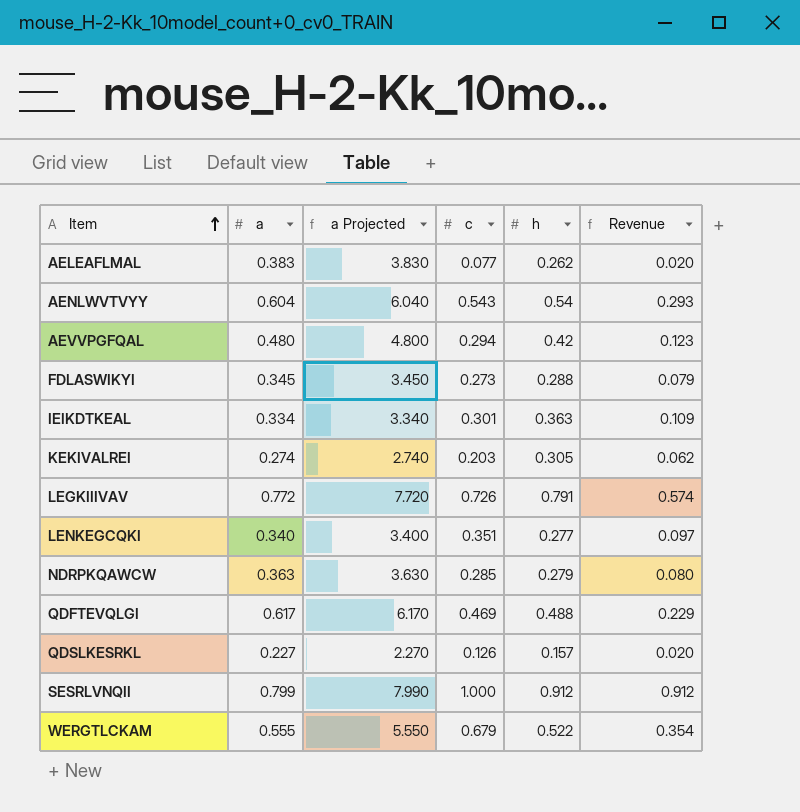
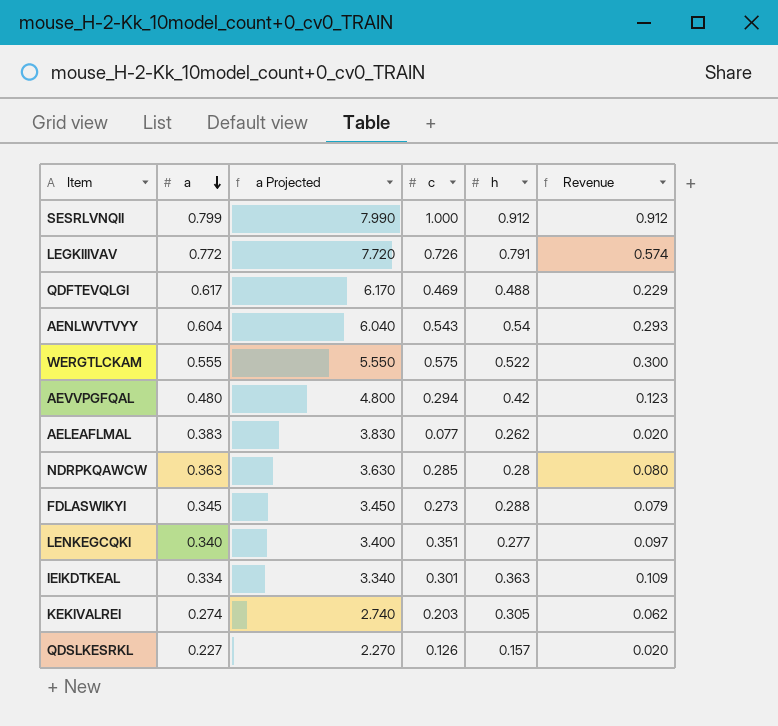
row order: Item ascending -> a descending
WERGTLCKAM | c: 0.679 -> 0.575
WERGTLCKAM | Revenue: 0.354 -> 0.300
NDRPKQAWCW | h: 0.279 -> 0.28

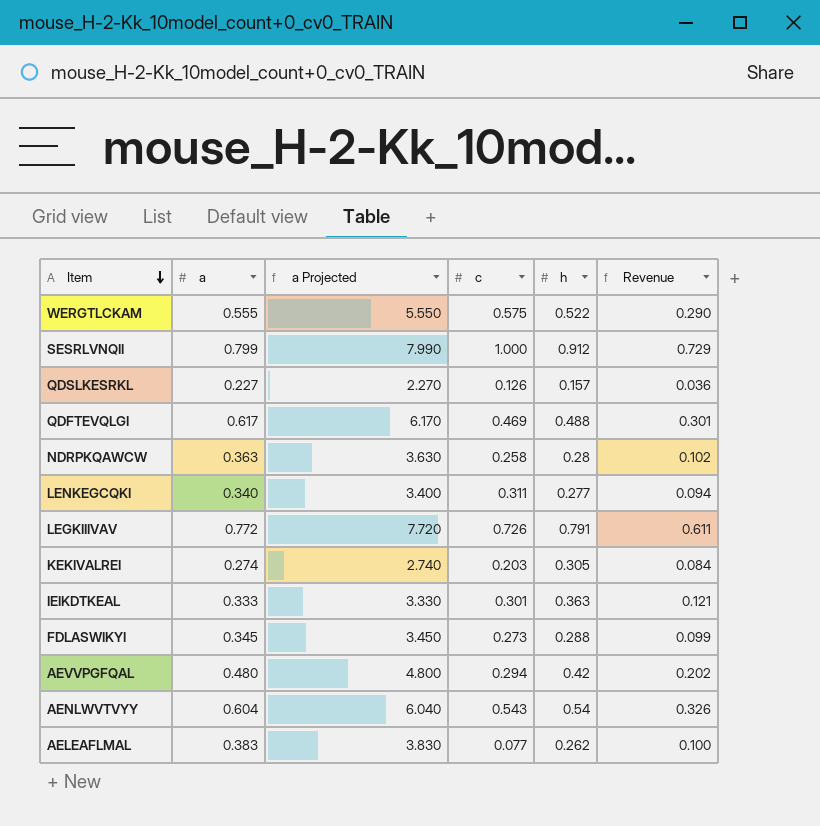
row order: a descending -> Item descending
column Revenue | formula: [c] * [h] -> [a] * [h]
NDRPKQAWCW | c: 0.285 -> 0.258
LENKEGCQKI | c: 0.351 -> 0.311
IEIKDTKEAL | a: 0.334 -> 0.333
IEIKDTKEAL | a Projected: 3.340 -> 3.330

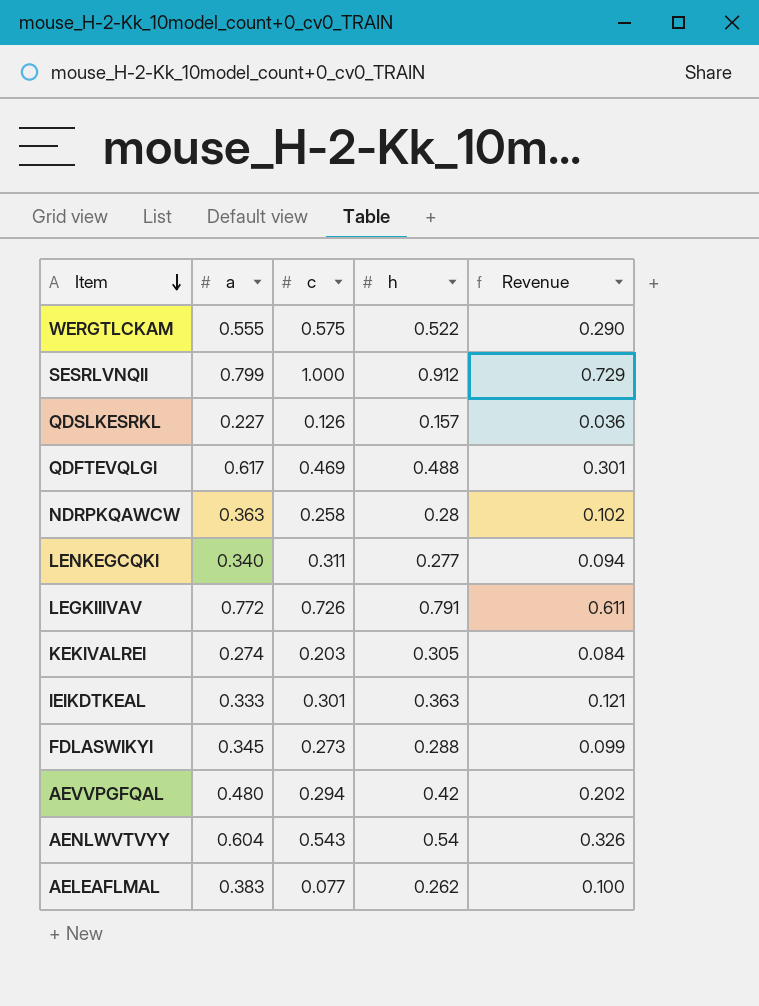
column a Projected | formula: [a] * 10 -> none

